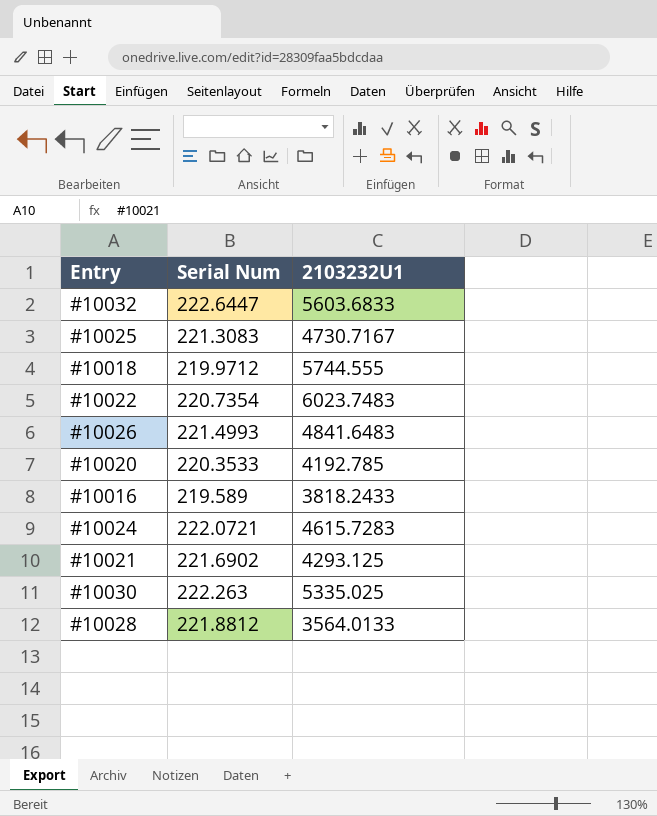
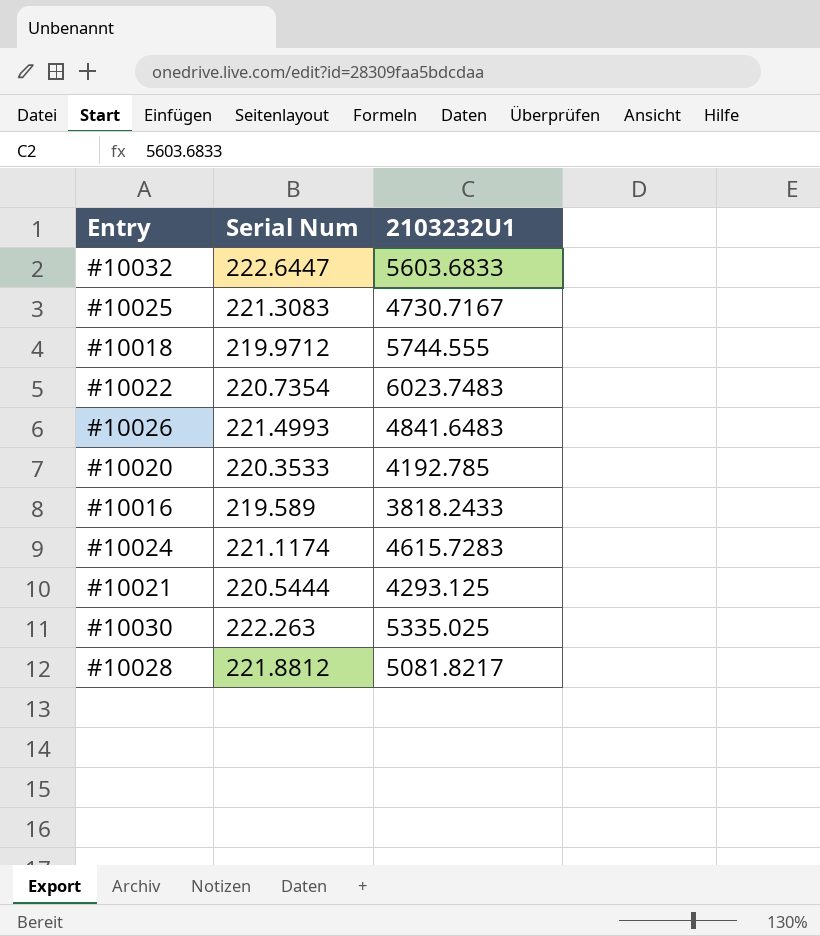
#10024 | Serial Num: 222.0721 -> 221.1174
#10021 | Serial Num: 221.6902 -> 220.5444
#10028 | 2103232U1: 3564.0133 -> 5081.8217

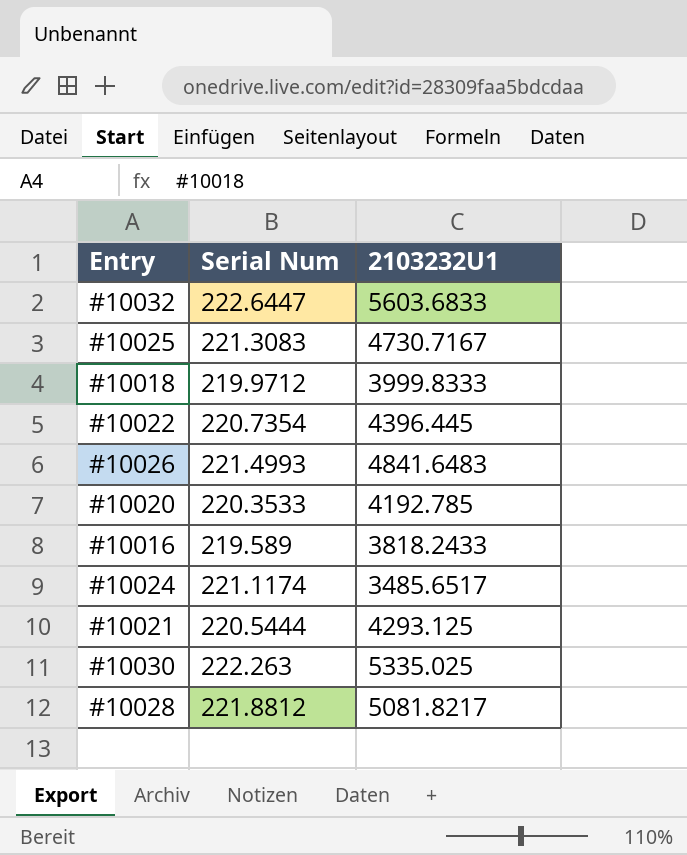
#10018 | 2103232U1: 5744.555 -> 3999.8333
#10022 | 2103232U1: 6023.7483 -> 4396.445
#10024 | 2103232U1: 4615.7283 -> 3485.6517

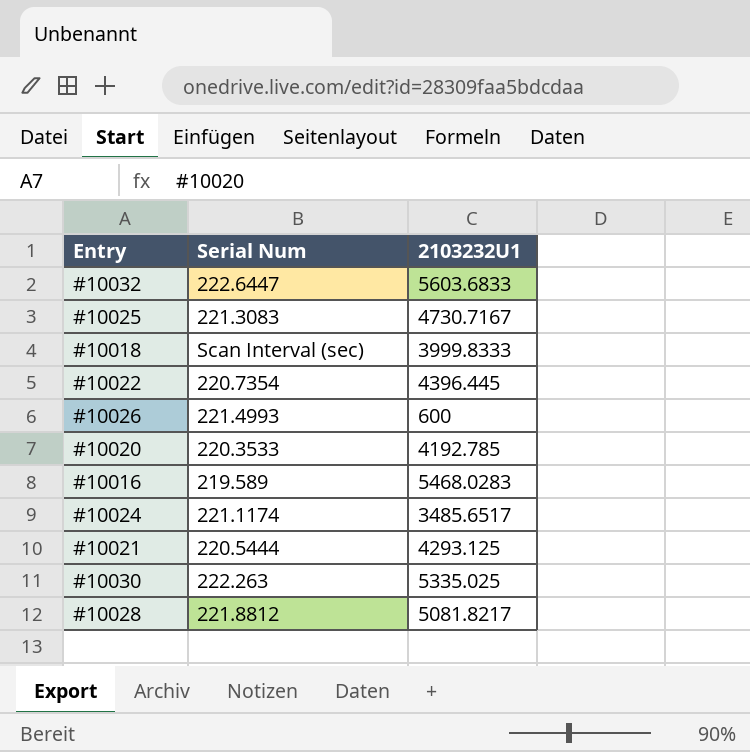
#10018 | Serial Num: 219.9712 -> Scan Interval (sec)
#10026 | 2103232U1: 4841.6483 -> 600
#10016 | 2103232U1: 3818.2433 -> 5468.0283

